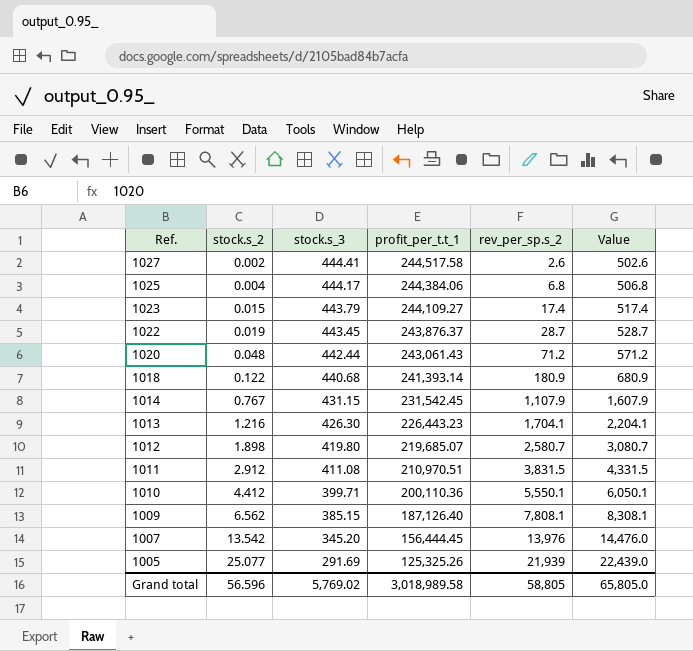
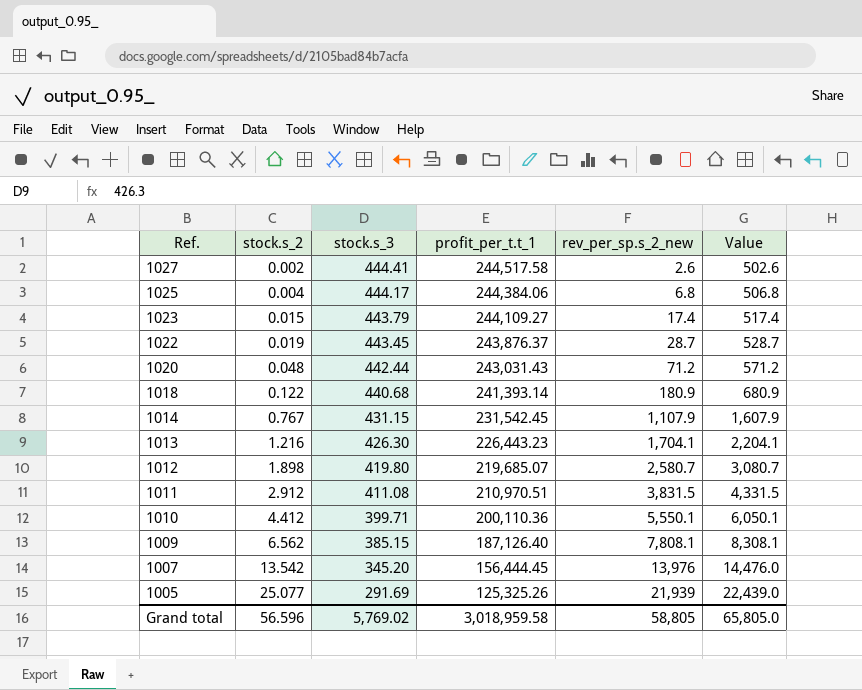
column name: rev_per_sp.s_2 -> rev_per_sp.s_2_new
1020 | profit_per_t.t_1: 243,061.43 -> 243,031.43
Grand total | profit_per_t.t_1: 3,018,989.58 -> 3,018,959.58

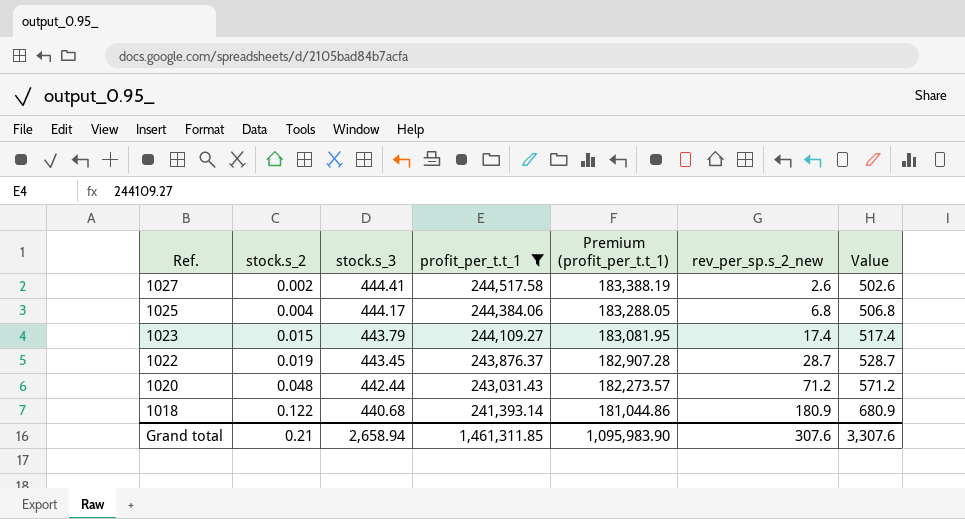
filter: none -> profit_per_t.t_1 >= 241,393.14
column Premium (profit_per_t.t_1) | formula: none -> [profit_per_t.t_1] * 0.75
Grand total | stock.s_2: 56.596 -> 0.21
Grand total | stock.s_3: 5,769.02 -> 2,658.94
Grand total | profit_per_t.t_1: 3,018,959.58 -> 1,461,311.85
Grand total | rev_per_sp.s_2_new: 58,805 -> 307.6
Grand total | Value: 65,805.0 -> 3,307.6

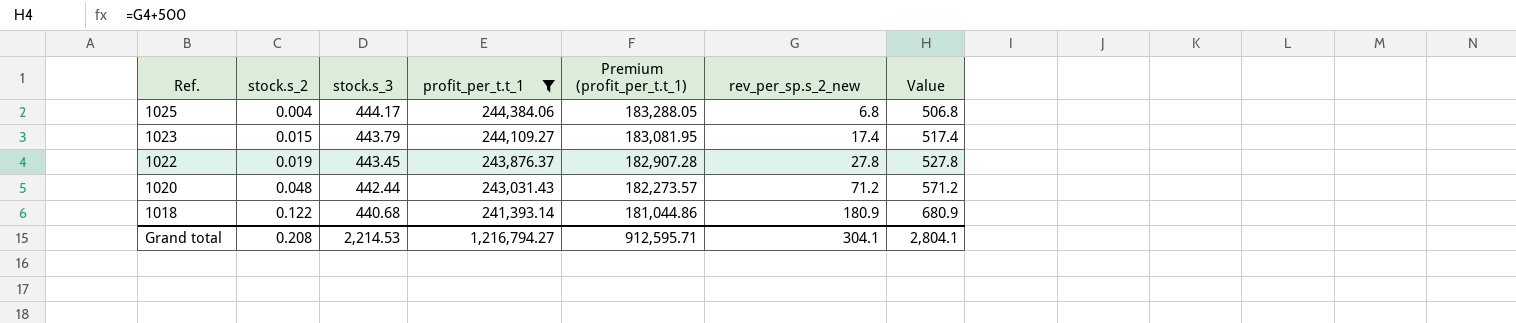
row 1027: 0.002 | 444.41 | 244,517.58 | 183,388.19 | 2.6 | 502.6 -> none
1022 | rev_per_sp.s_2_new: 28.7 -> 27.8
1022 | Value: 528.7 -> 527.8
Grand total | stock.s_2: 0.21 -> 0.208
Grand total | stock.s_3: 2,658.94 -> 2,214.53
Grand total | profit_per_t.t_1: 1,461,311.85 -> 1,216,794.27
Grand total | Premium (profit_per_t.t_1): 1,095,983.90 -> 912,595.71
Grand total | rev_per_sp.s_2_new: 307.6 -> 304.1
Grand total | Value: 3,307.6 -> 2,804.1

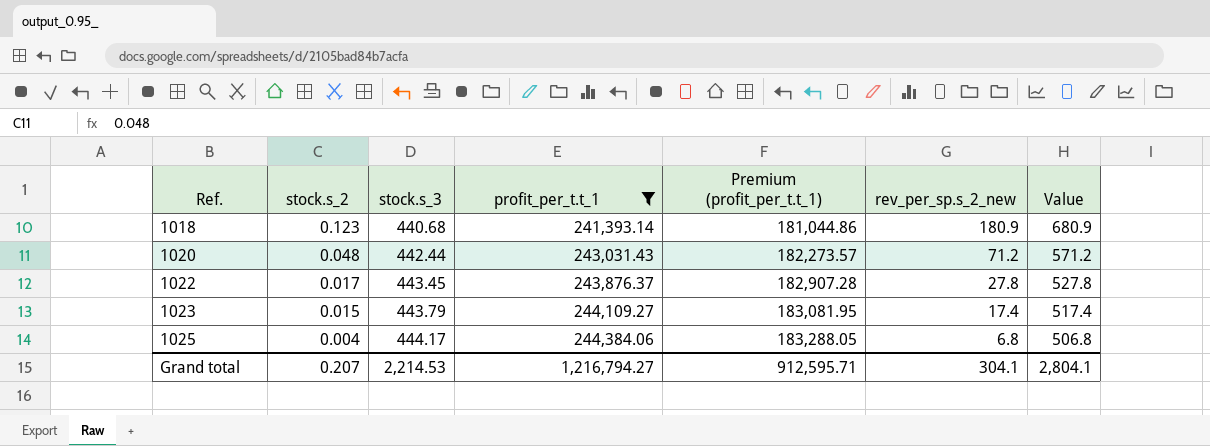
row order: Ref. descending -> Ref. ascending
1018 | stock.s_2: 0.122 -> 0.123
1022 | stock.s_2: 0.019 -> 0.017
Grand total | stock.s_2: 0.208 -> 0.207

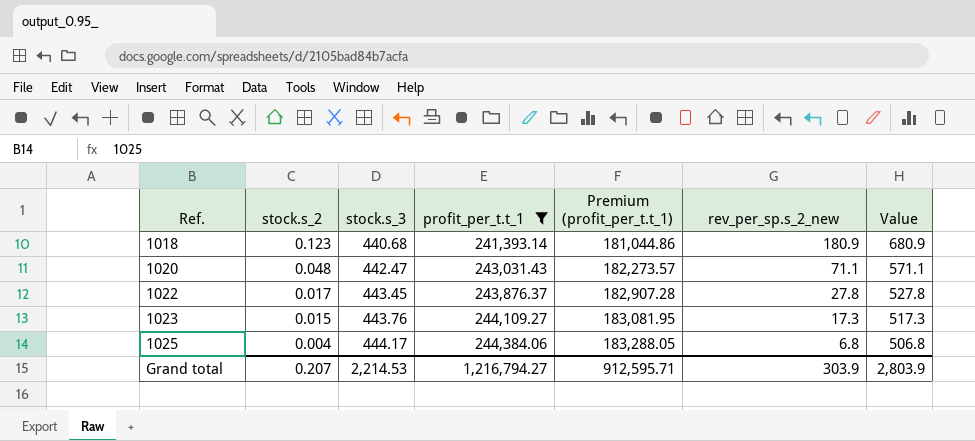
1020 | stock.s_3: 442.44 -> 442.47
1020 | rev_per_sp.s_2_new: 71.2 -> 71.1
1020 | Value: 571.2 -> 571.1
1023 | stock.s_3: 443.79 -> 443.76
1023 | rev_per_sp.s_2_new: 17.4 -> 17.3
1023 | Value: 517.4 -> 517.3
Grand total | rev_per_sp.s_2_new: 304.1 -> 303.9
Grand total | Value: 2,804.1 -> 2,803.9

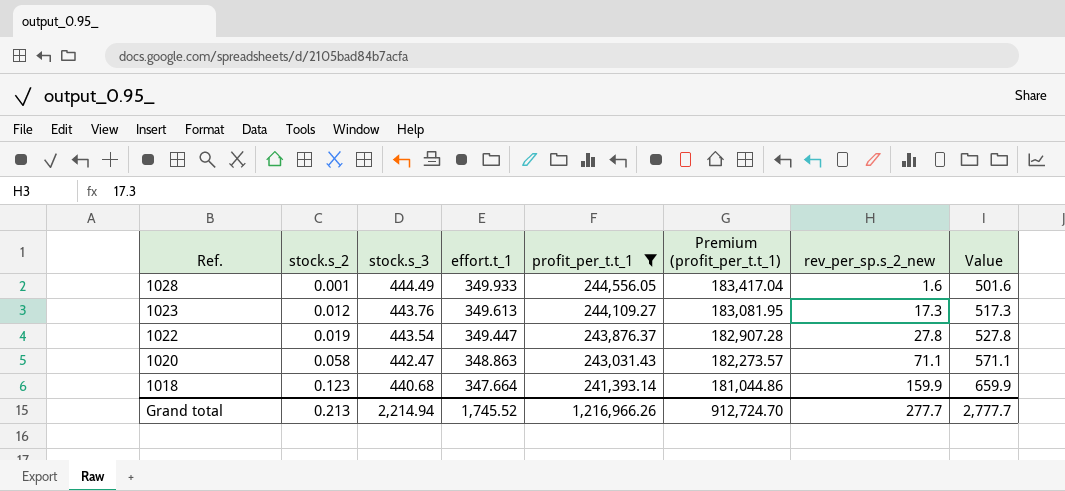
row order: Ref. ascending -> Ref. descending
column effort.t_1 | position: none -> 4
row 1025: 0.004 | 444.17 | 244,384.06 | 183,288.05 | 6.8 | 506.8 -> none
row 1028: none -> 0.001 | 444.49 | 349.933 | 244,556.05 | 183,417.04 | 1.6 | 501.6
1023 | stock.s_2: 0.015 -> 0.012
1022 | stock.s_2: 0.017 -> 0.019
1022 | stock.s_3: 443.45 -> 443.54
1020 | stock.s_2: 0.048 -> 0.058
1018 | rev_per_sp.s_2_new: 180.9 -> 159.9
1018 | Value: 680.9 -> 659.9
Grand total | stock.s_2: 0.207 -> 0.213
Grand total | stock.s_3: 2,214.53 -> 2,214.94
Grand total | profit_per_t.t_1: 1,216,794.27 -> 1,216,966.26
Grand total | Premium (profit_per_t.t_1): 912,595.71 -> 912,724.70
Grand total | rev_per_sp.s_2_new: 303.9 -> 277.7
Grand total | Value: 2,803.9 -> 2,777.7

